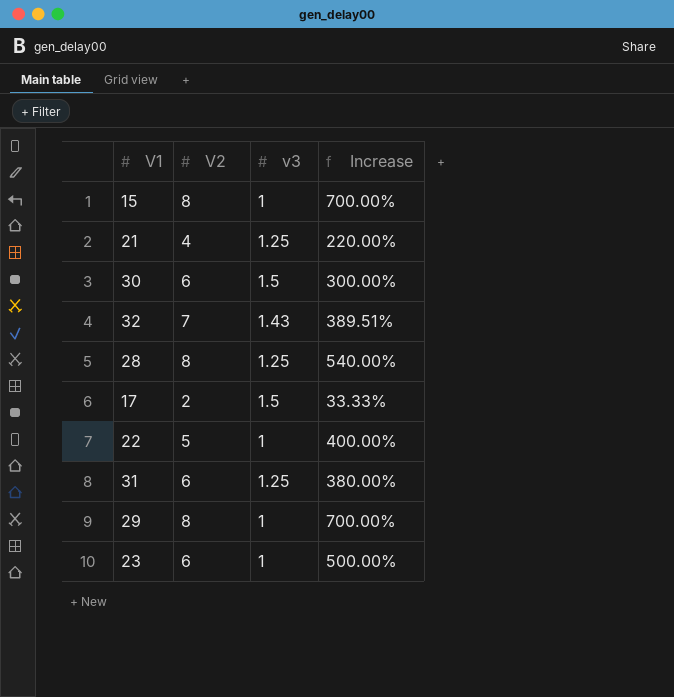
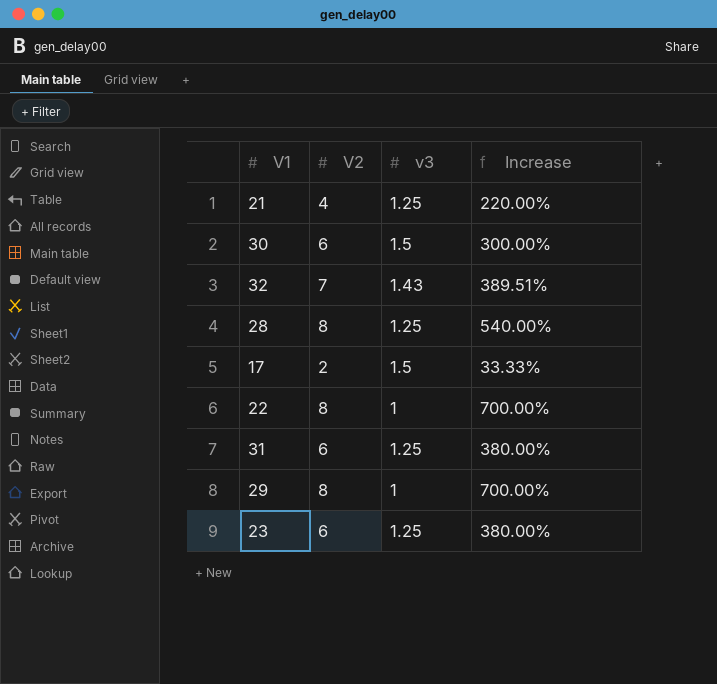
row 15: 8 | 1 | 700.00% -> none
22 | V2: 5 -> 8
22 | Increase: 400.00% -> 700.00%
23 | v3: 1 -> 1.25
23 | Increase: 500.00% -> 380.00%

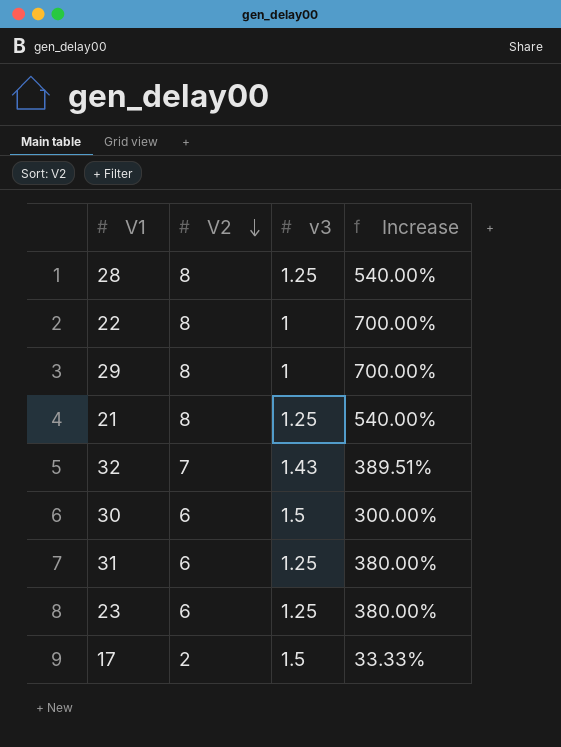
row order: none -> V2 descending
21 | V2: 4 -> 8
21 | Increase: 220.00% -> 540.00%

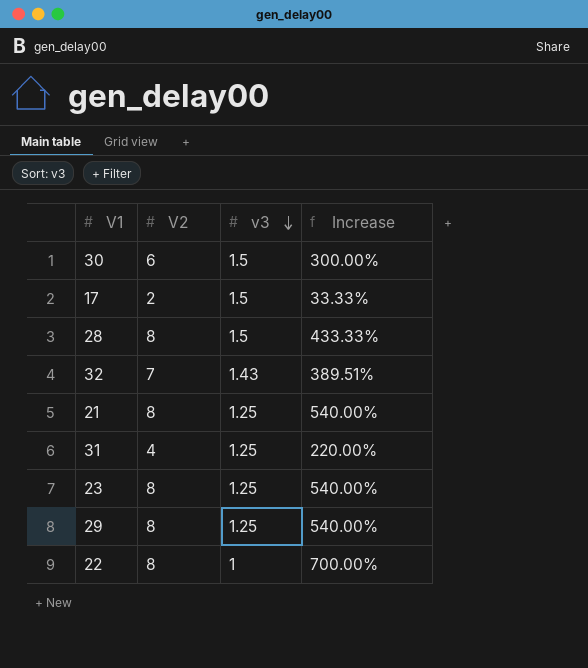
row order: V2 descending -> v3 descending
28 | v3: 1.25 -> 1.5
28 | Increase: 540.00% -> 433.33%
31 | V2: 6 -> 4
31 | Increase: 380.00% -> 220.00%
23 | V2: 6 -> 8
23 | Increase: 380.00% -> 540.00%
29 | v3: 1 -> 1.25
29 | Increase: 700.00% -> 540.00%

